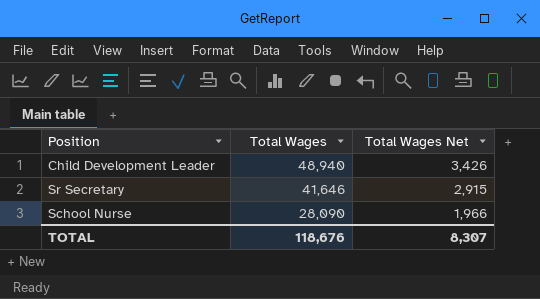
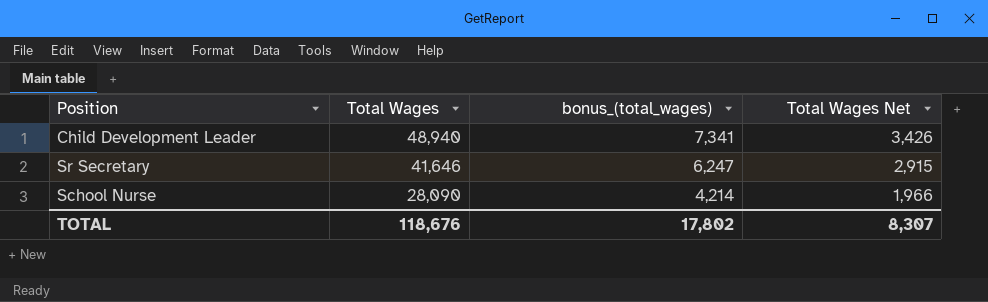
column bonus_(total_wages) | formula: none -> [Total Wages] * 0.15

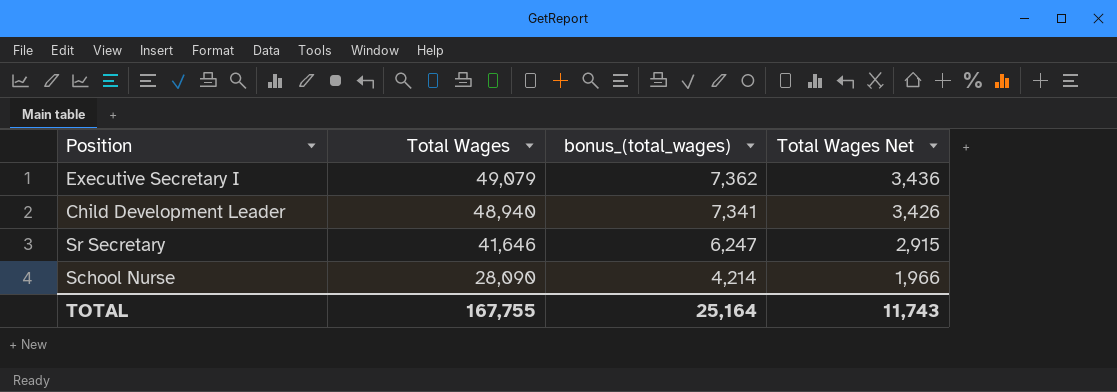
row Executive Secretary I: none -> 49,079 | 7,362 | 3,436
TOTAL | Total Wages: 118,676 -> 167,755
TOTAL | bonus_(total_wages): 17,802 -> 25,164
TOTAL | Total Wages Net: 8,307 -> 11,743

